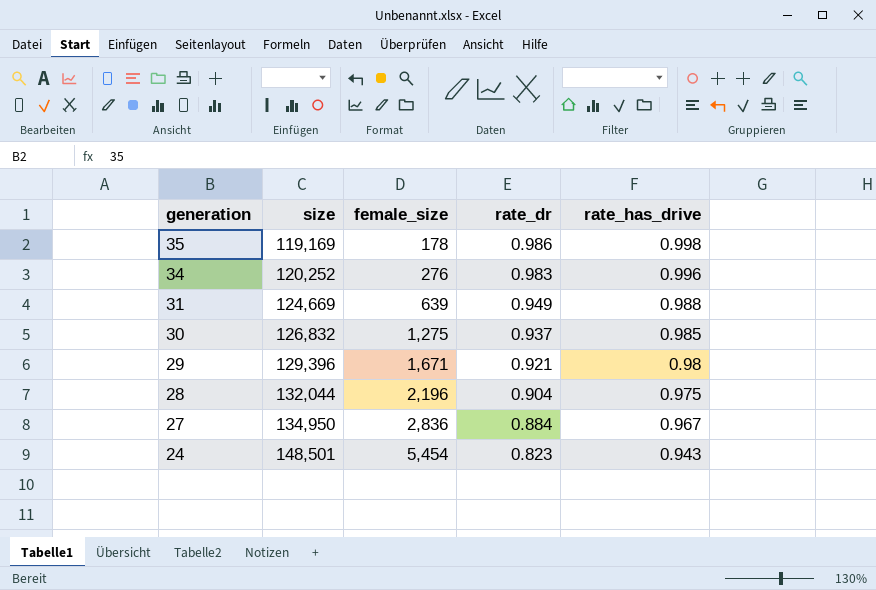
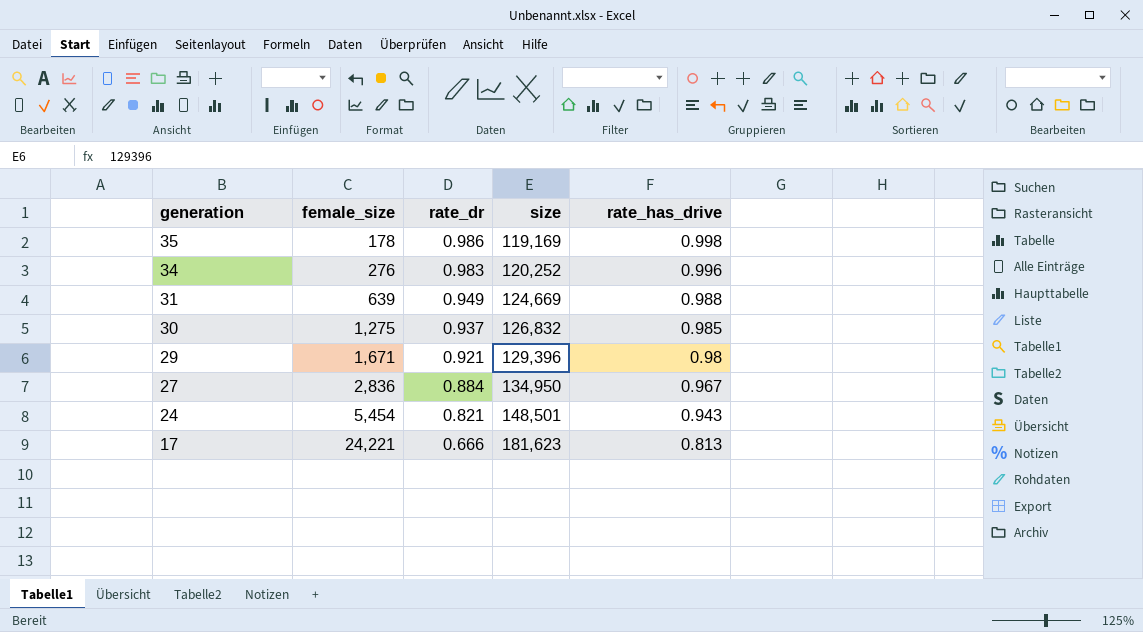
column size | position: 2 -> 4
row 28: 132,044 | 2,196 | 0.904 | 0.975 -> none
24 | rate_dr: 0.823 -> 0.821
row 17: none -> 24,221 | 0.666 | 181,623 | 0.813

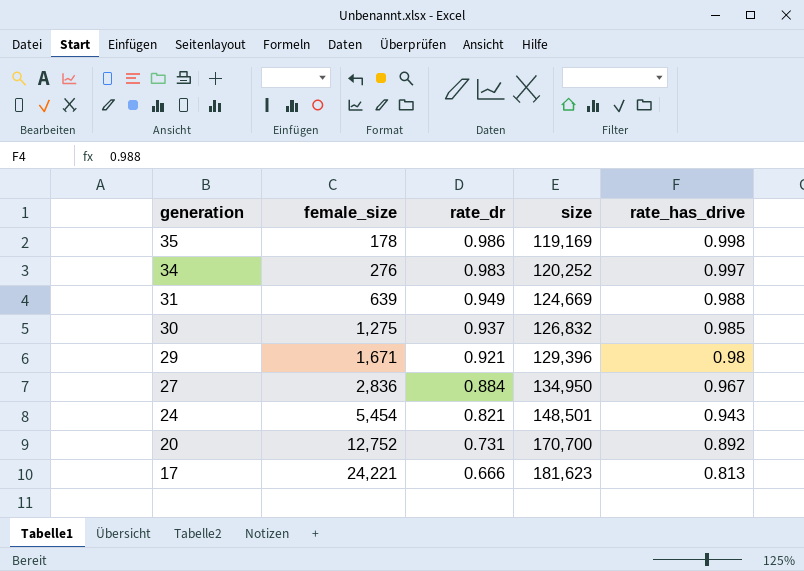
34 | rate_has_drive: 0.996 -> 0.997
row 20: none -> 12,752 | 0.731 | 170,700 | 0.892

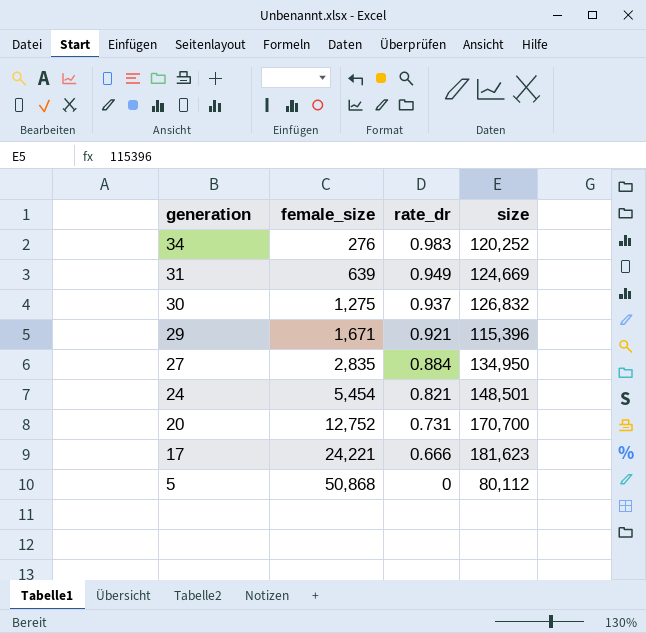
column rate_has_drive | position: 5 -> none
row 35: 178 | 0.986 | 119,169 | 0.998 -> none
29 | size: 129,396 -> 115,396
27 | female_size: 2,836 -> 2,835
row 5: none -> 50,868 | 0 | 80,112

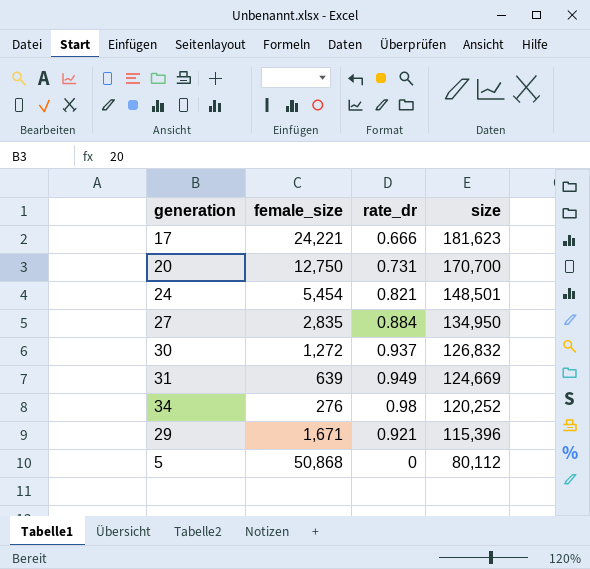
row order: generation descending -> size descending
20 | female_size: 12,752 -> 12,750
30 | female_size: 1,275 -> 1,272
34 | rate_dr: 0.983 -> 0.98

